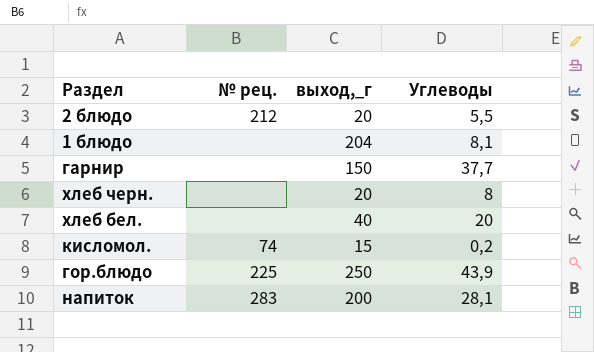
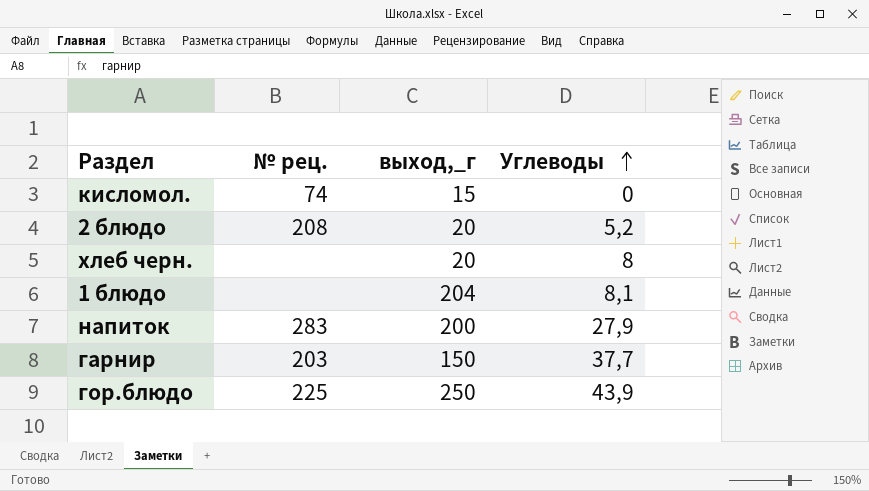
row order: none -> Углеводы ascending
row хлеб бел.: none | 40 | 20 -> none
кисломол. | Углеводы: 0,2 -> 0
2 блюдо | № рец.: 212 -> 208
2 блюдо | Углеводы: 5,5 -> 5,2
напиток | Углеводы: 28,1 -> 27,9
гарнир | № рец.: none -> 203

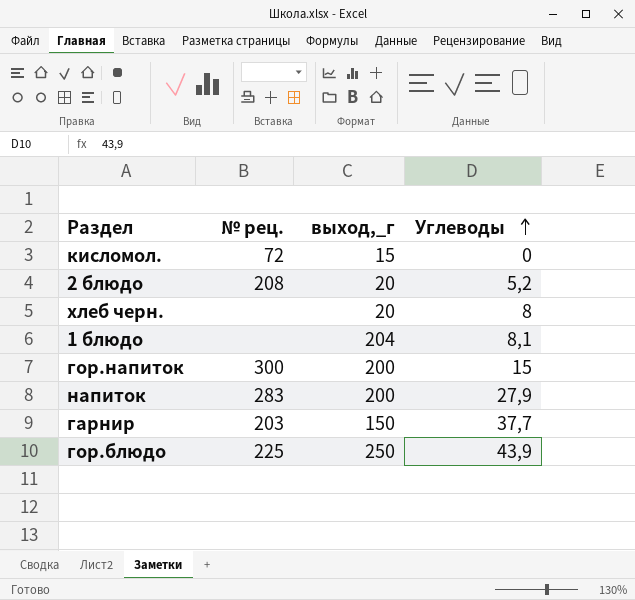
кисломол. | № рец.: 74 -> 72
row гор.напиток: none -> 300 | 200 | 15

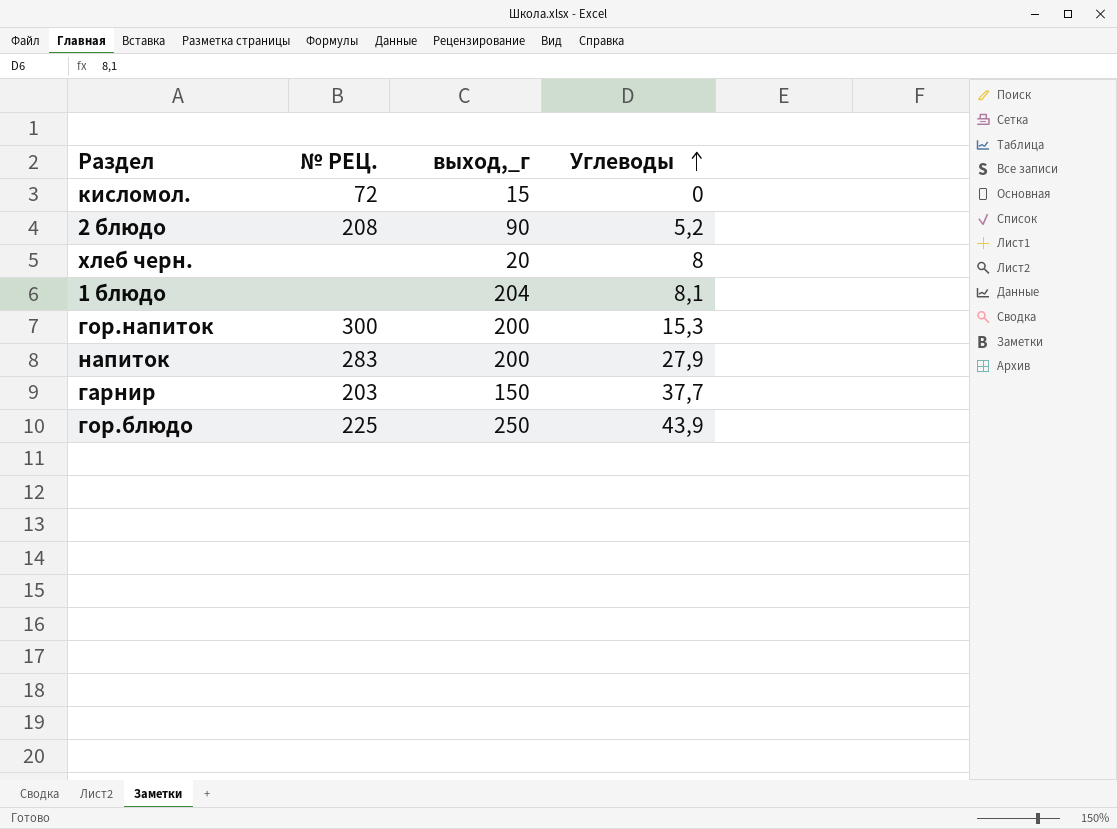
column name: № рец. -> № РЕЦ.
2 блюдо | выход,_г: 20 -> 90
гор.напиток | Углеводы: 15 -> 15,3

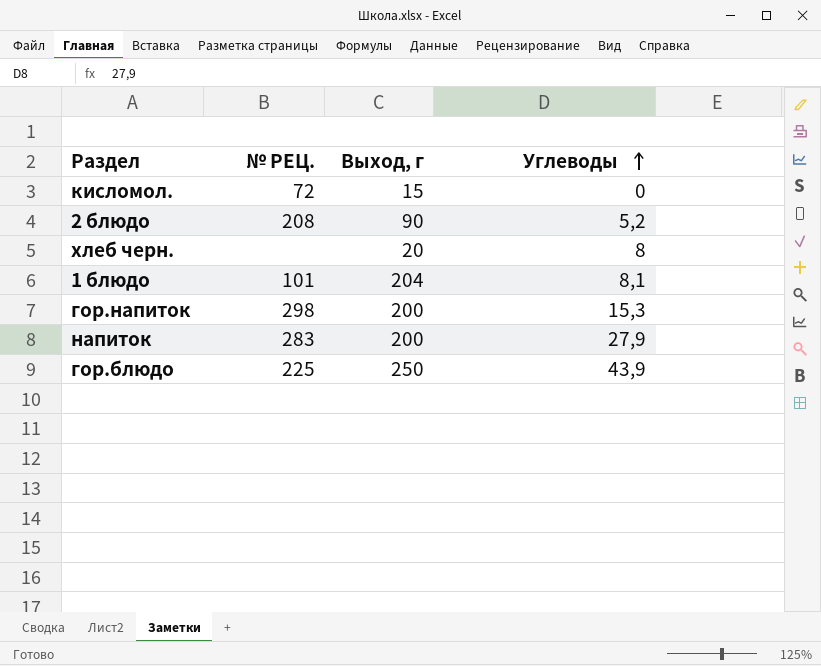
column name: выход,_г -> Выход, г
row гарнир: 203 | 150 | 37,7 -> none
1 блюдо | № РЕЦ.: none -> 101
гор.напиток | № РЕЦ.: 300 -> 298

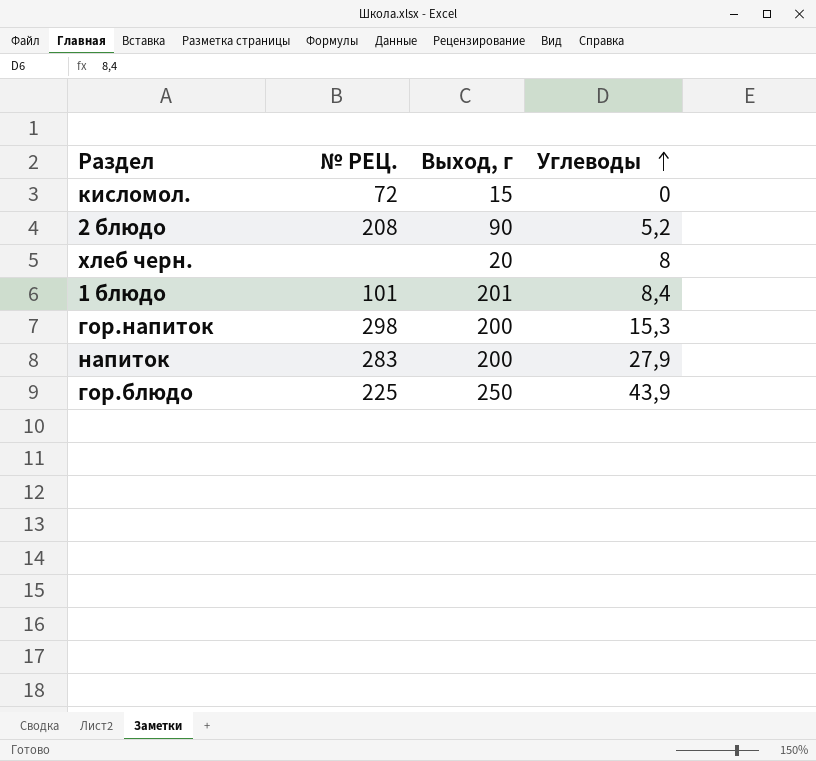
1 блюдо | Выход, г: 204 -> 201
1 блюдо | Углеводы: 8,1 -> 8,4

